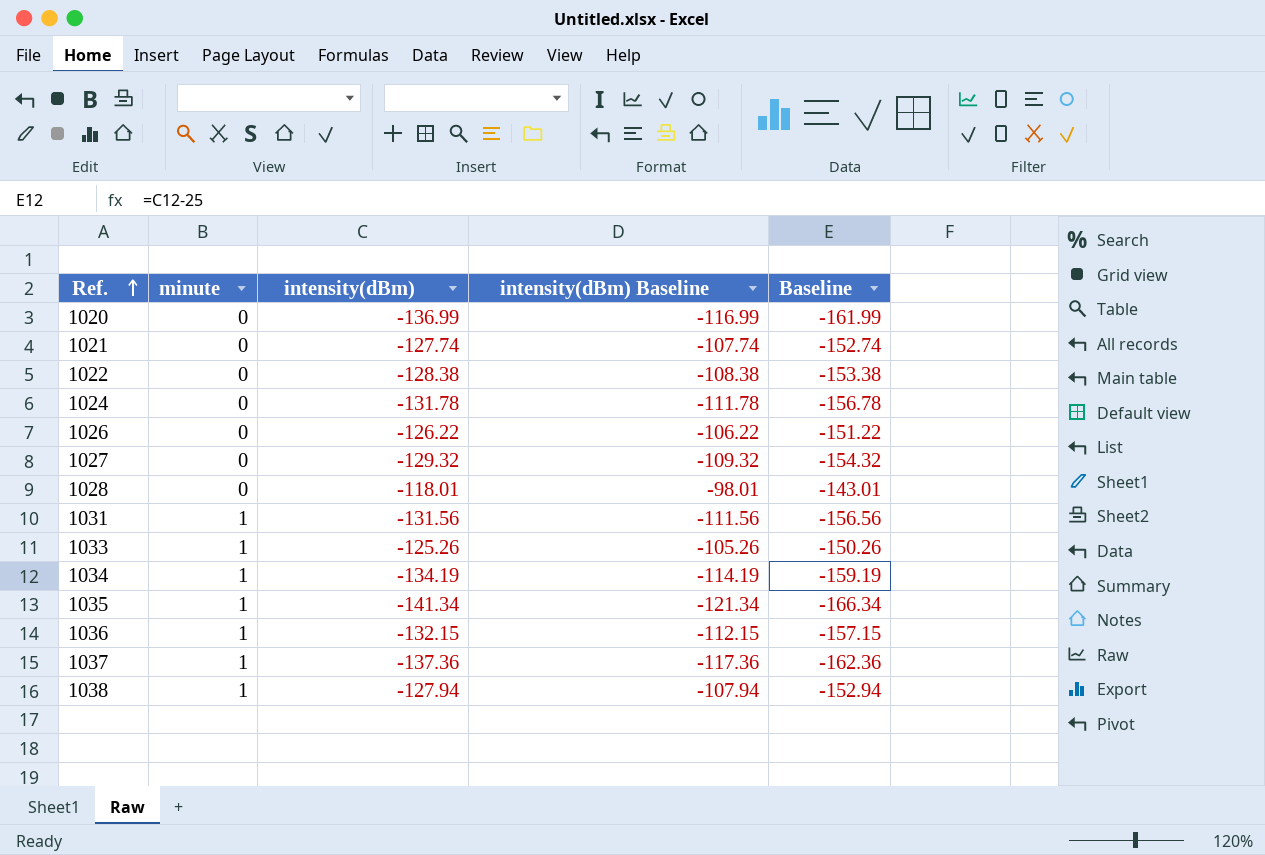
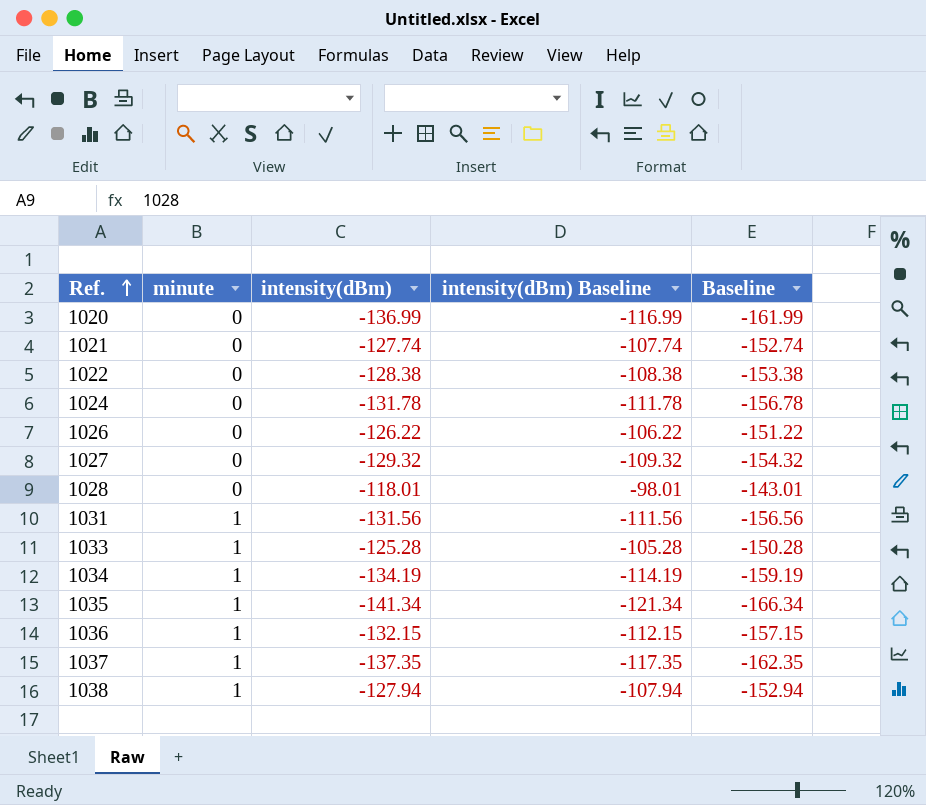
1033 | intensity(dBm): -125.26 -> -125.28
1033 | intensity(dBm) Baseline: -105.26 -> -105.28
1033 | Baseline: -150.26 -> -150.28
1037 | intensity(dBm): -137.36 -> -137.35
1037 | intensity(dBm) Baseline: -117.36 -> -117.35
1037 | Baseline: -162.36 -> -162.35

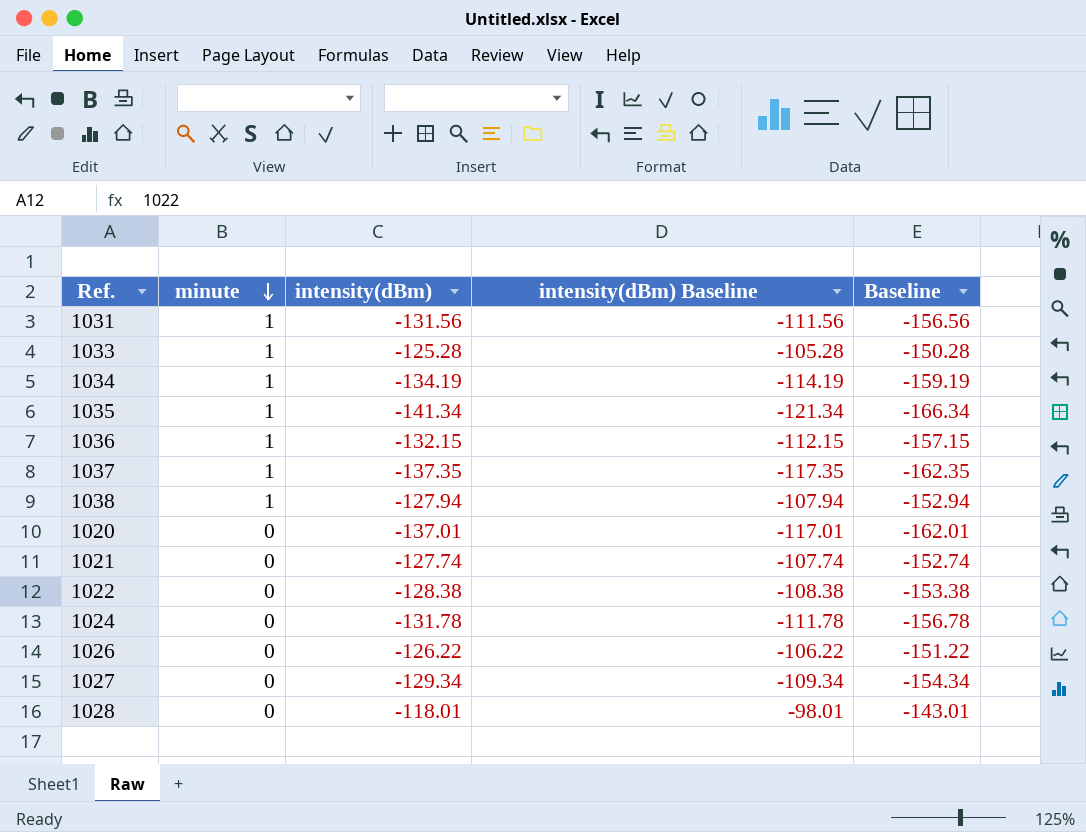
row order: Ref. ascending -> minute descending
1020 | intensity(dBm): -136.99 -> -137.01
1020 | intensity(dBm) Baseline: -116.99 -> -117.01
1020 | Baseline: -161.99 -> -162.01
1027 | intensity(dBm): -129.32 -> -129.34
1027 | intensity(dBm) Baseline: -109.32 -> -109.34
1027 | Baseline: -154.32 -> -154.34

